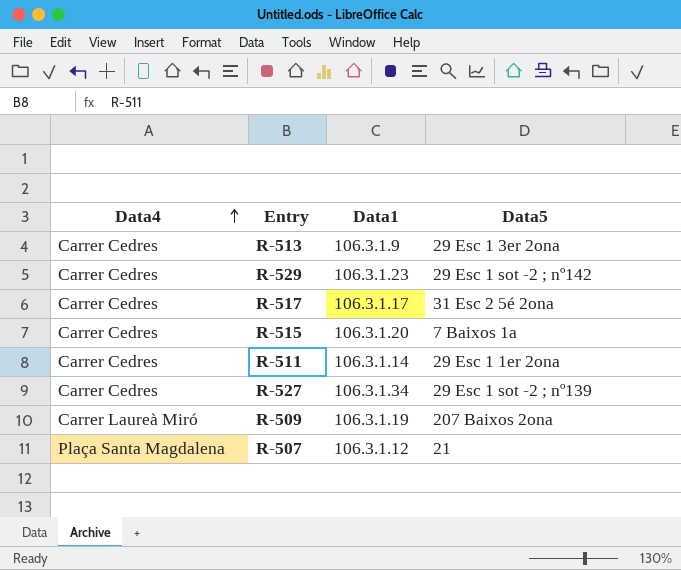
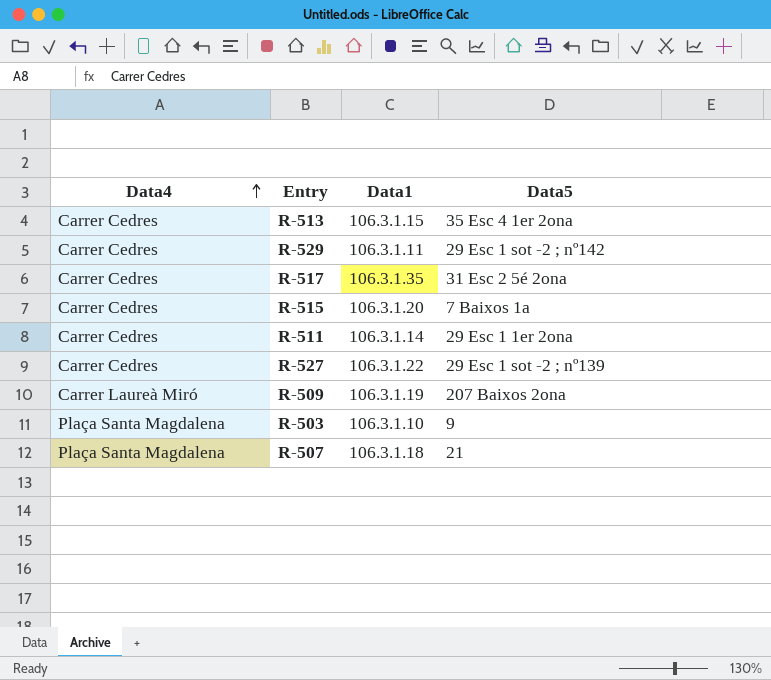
R-513 | Data1: 106.3.1.9 -> 106.3.1.15
R-513 | Data5: 29 Esc 1 3er 2ona -> 35 Esc 4 1er 2ona
R-529 | Data1: 106.3.1.23 -> 106.3.1.11
R-517 | Data1: 106.3.1.17 -> 106.3.1.35
R-527 | Data1: 106.3.1.34 -> 106.3.1.22
row R-503: none -> Plaça Santa Magdalena | 106.3.1.10 | 9
R-507 | Data1: 106.3.1.12 -> 106.3.1.18

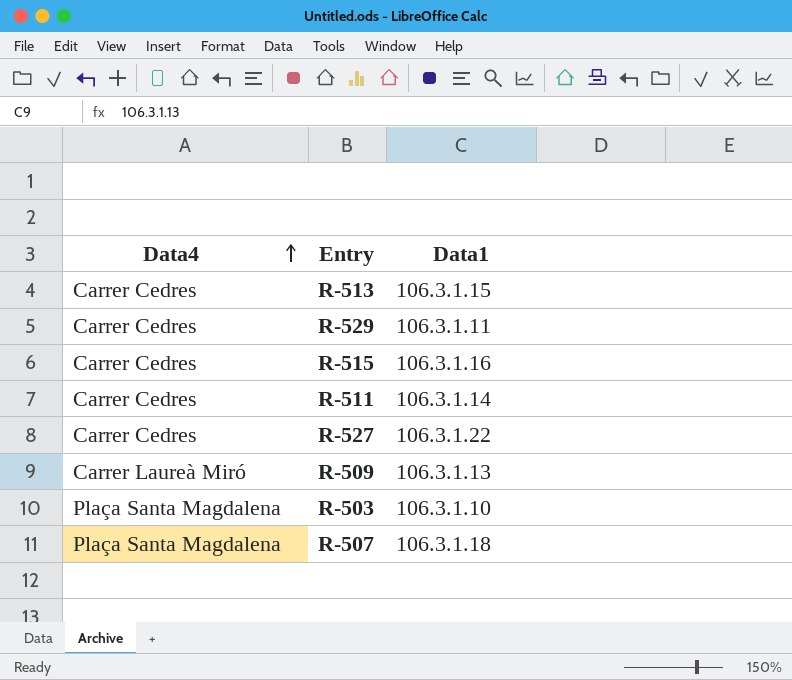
column Data5 | position: 4 -> none
row R-517: Carrer Cedres | 106.3.1.35 | 31 Esc 2 5é 2ona -> none
R-515 | Data1: 106.3.1.20 -> 106.3.1.16
R-509 | Data1: 106.3.1.19 -> 106.3.1.13

